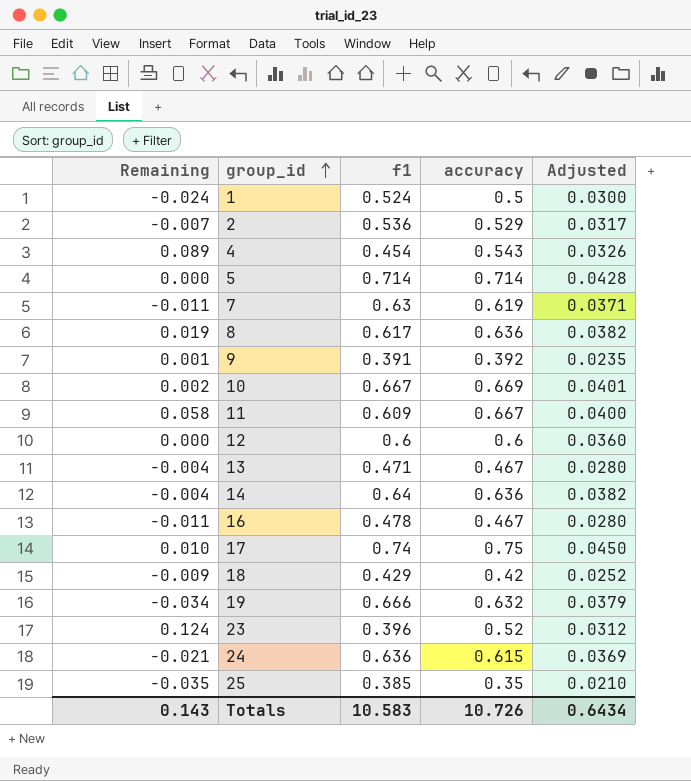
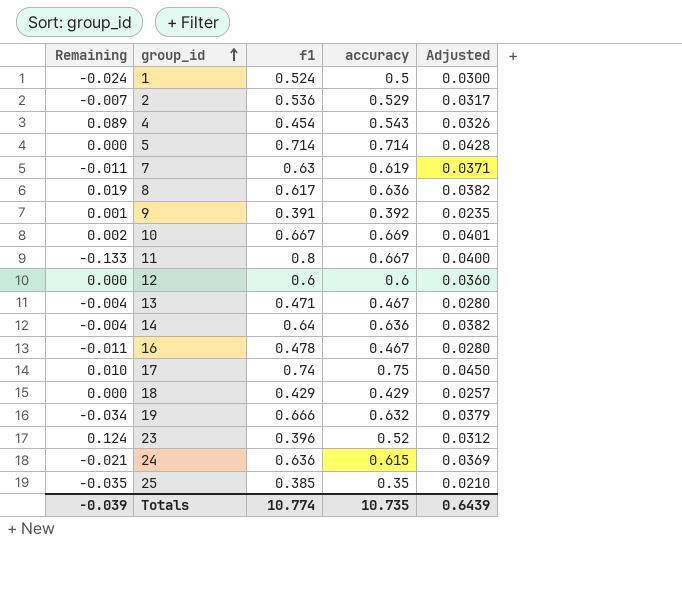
11 | Remaining: 0.058 -> -0.133
11 | f1: 0.609 -> 0.8
18 | Remaining: -0.009 -> 0.000
18 | accuracy: 0.42 -> 0.429
18 | Adjusted: 0.0252 -> 0.0257
Totals | Remaining: 0.143 -> -0.039
Totals | f1: 10.583 -> 10.774
Totals | accuracy: 10.726 -> 10.735
Totals | Adjusted: 0.6434 -> 0.6439

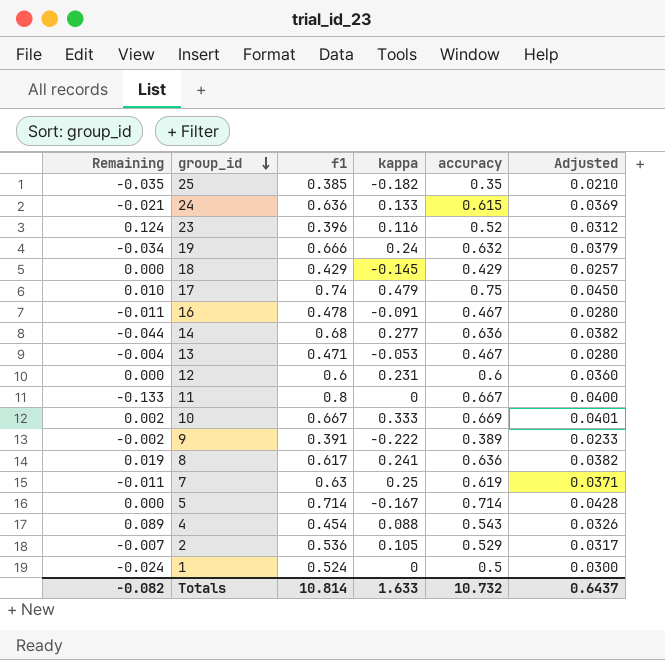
row order: group_id ascending -> group_id descending
column kappa | position: none -> 4
14 | Remaining: -0.004 -> -0.044
14 | f1: 0.64 -> 0.68
9 | Remaining: 0.001 -> -0.002
9 | accuracy: 0.392 -> 0.389
9 | Adjusted: 0.0235 -> 0.0233
Totals | Remaining: -0.039 -> -0.082
Totals | f1: 10.774 -> 10.814
Totals | accuracy: 10.735 -> 10.732
Totals | Adjusted: 0.6439 -> 0.6437

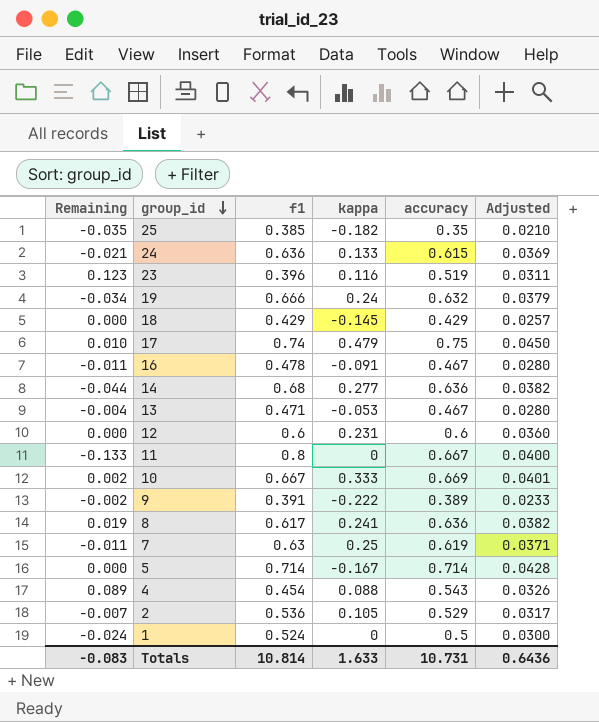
23 | Remaining: 0.124 -> 0.123
23 | accuracy: 0.52 -> 0.519
23 | Adjusted: 0.0312 -> 0.0311
Totals | Remaining: -0.082 -> -0.083
Totals | accuracy: 10.732 -> 10.731
Totals | Adjusted: 0.6437 -> 0.6436

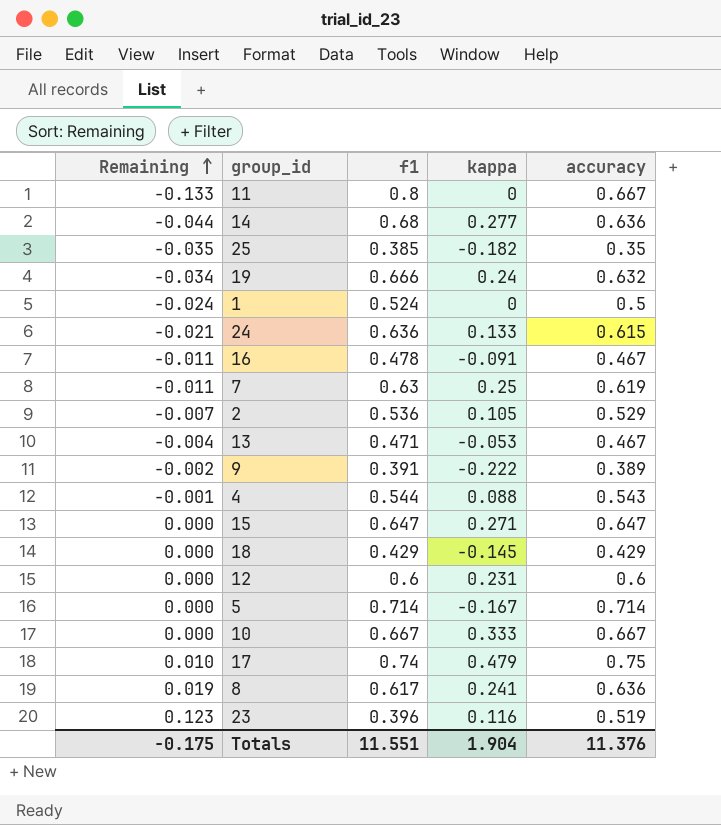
row order: group_id descending -> Remaining ascending
column Adjusted | formula: [accuracy] * 0.06 -> none
4 | Remaining: 0.089 -> -0.001
4 | f1: 0.454 -> 0.544
row 15: none -> 0.000 | 0.647 | 0.271 | 0.647
10 | Remaining: 0.002 -> 0.000
10 | accuracy: 0.669 -> 0.667
Totals | Remaining: -0.083 -> -0.175
Totals | f1: 10.814 -> 11.551
Totals | kappa: 1.633 -> 1.904
Totals | accuracy: 10.731 -> 11.376

